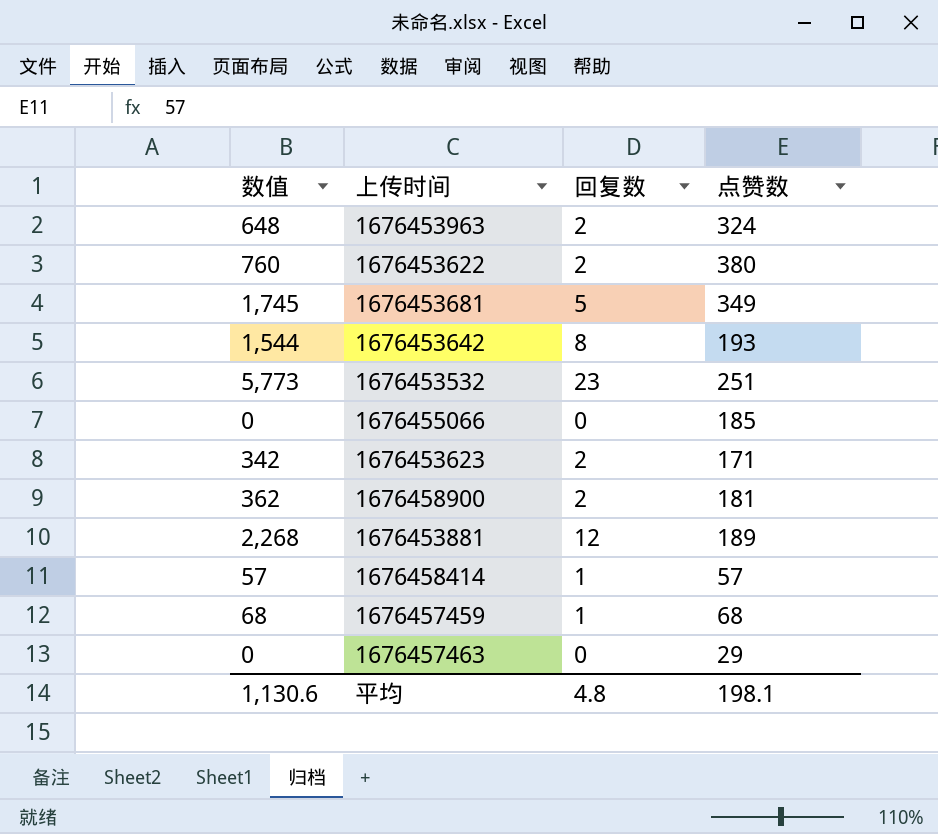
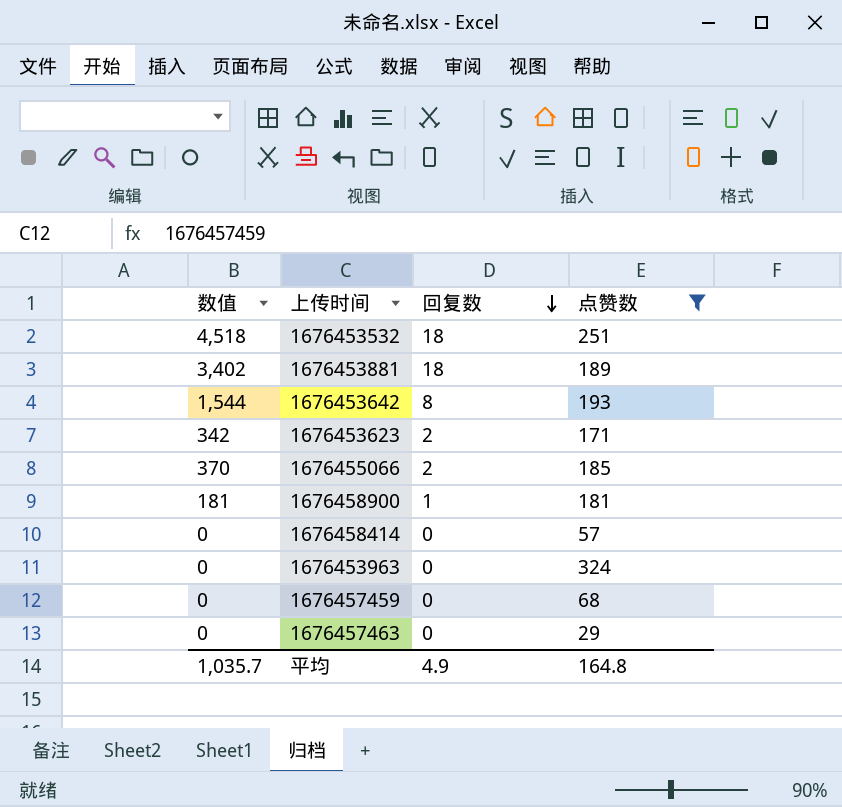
filter: none -> 点赞数 <= 324
row order: none -> 回复数 descending
1676453532 | 数值: 5,773 -> 4,518
1676453532 | 回复数: 23 -> 18
1676453881 | 数值: 2,268 -> 3,402
1676453881 | 回复数: 12 -> 18
1676455066 | 数值: 0 -> 370
1676455066 | 回复数: 0 -> 2
1676458900 | 数值: 362 -> 181
1676458900 | 回复数: 2 -> 1
1676458414 | 数值: 57 -> 0
1676458414 | 回复数: 1 -> 0
1676453963 | 数值: 648 -> 0
1676453963 | 回复数: 2 -> 0
1676457459 | 数值: 68 -> 0
1676457459 | 回复数: 1 -> 0
平均 | 数值: 1,130.6 -> 1,035.7
平均 | 回复数: 4.8 -> 4.9
平均 | 点赞数: 198.1 -> 164.8

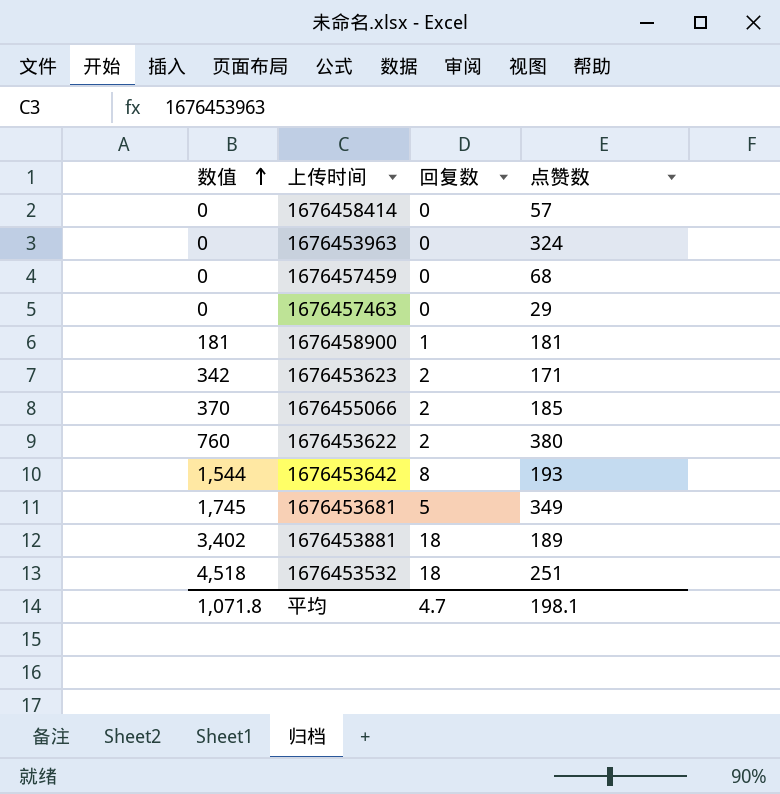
filter: 点赞数 <= 324 -> none
row order: 回复数 descending -> 数值 ascending
平均 | 数值: 1,035.7 -> 1,071.8
平均 | 回复数: 4.9 -> 4.7
平均 | 点赞数: 164.8 -> 198.1

